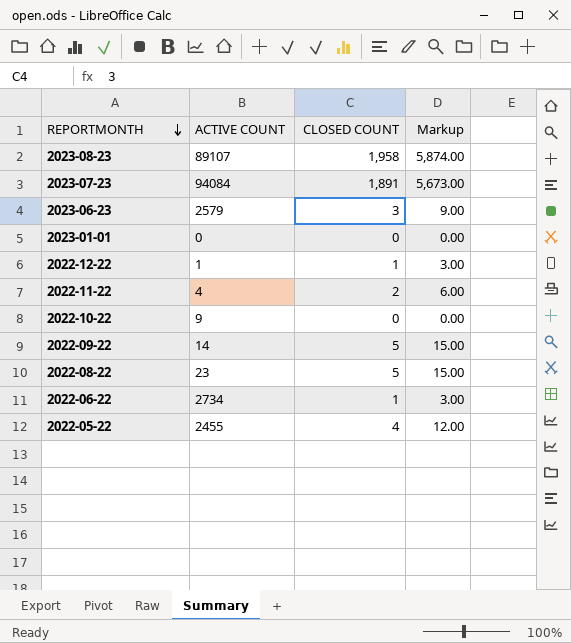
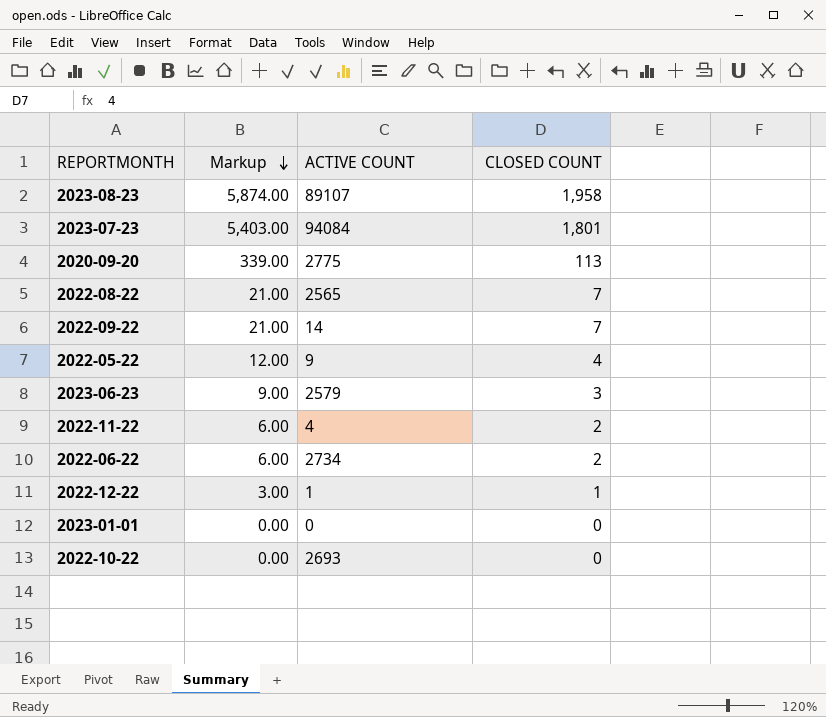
row order: REPORTMONTH descending -> Markup descending
column Markup | position: 4 -> 2
2023-07-23 | Markup: 5,673.00 -> 5,403.00
2023-07-23 | CLOSED COUNT: 1,891 -> 1,801
row 2020-09-20: none -> 339.00 | 2775 | 113
2022-08-22 | Markup: 15.00 -> 21.00
2022-08-22 | ACTIVE COUNT: 23 -> 2565
2022-08-22 | CLOSED COUNT: 5 -> 7
2022-09-22 | Markup: 15.00 -> 21.00
2022-09-22 | CLOSED COUNT: 5 -> 7
2022-05-22 | ACTIVE COUNT: 2455 -> 9
2022-06-22 | Markup: 3.00 -> 6.00
2022-06-22 | CLOSED COUNT: 1 -> 2
2022-10-22 | ACTIVE COUNT: 9 -> 2693

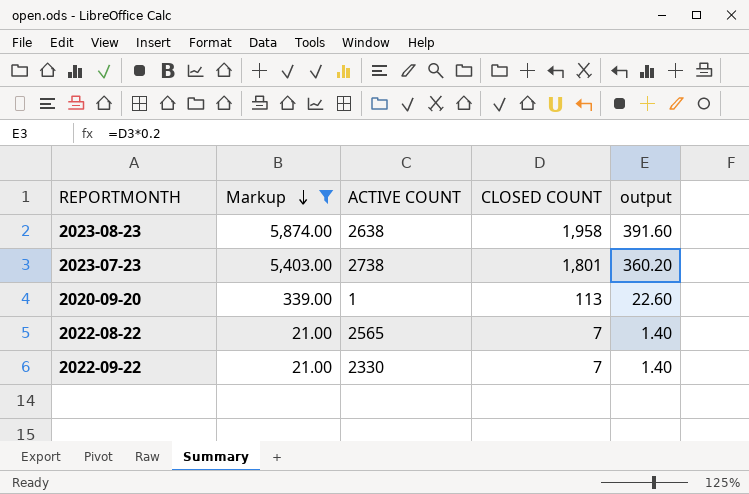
filter: none -> Markup >= 21.00
column output | formula: none -> [CLOSED COUNT] * 0.2
2023-08-23 | ACTIVE COUNT: 89107 -> 2638
2023-07-23 | ACTIVE COUNT: 94084 -> 2738
2020-09-20 | ACTIVE COUNT: 2775 -> 1
2022-09-22 | ACTIVE COUNT: 14 -> 2330

